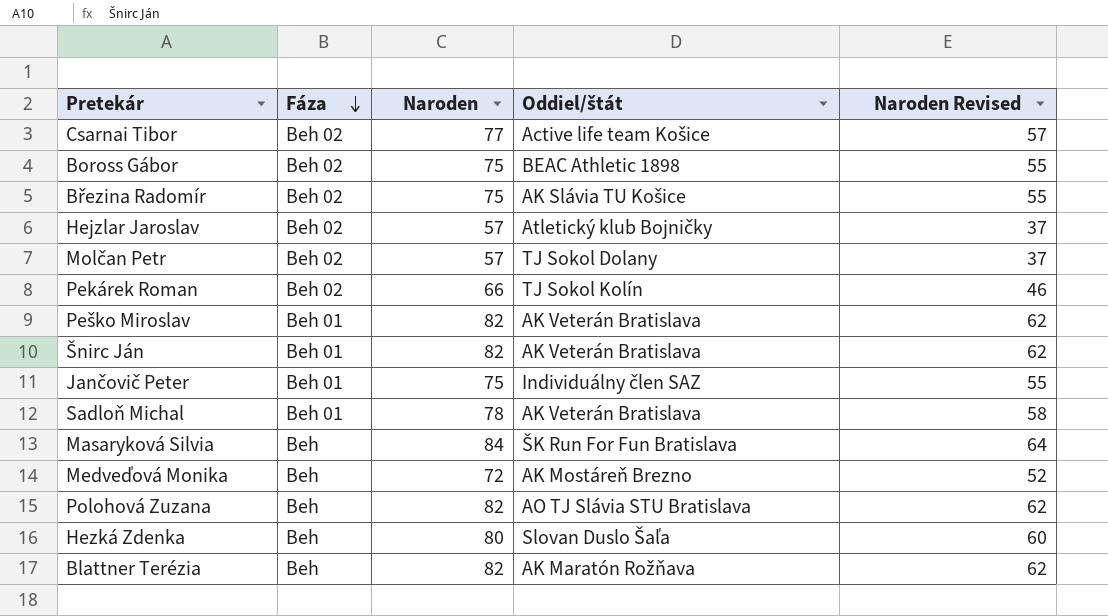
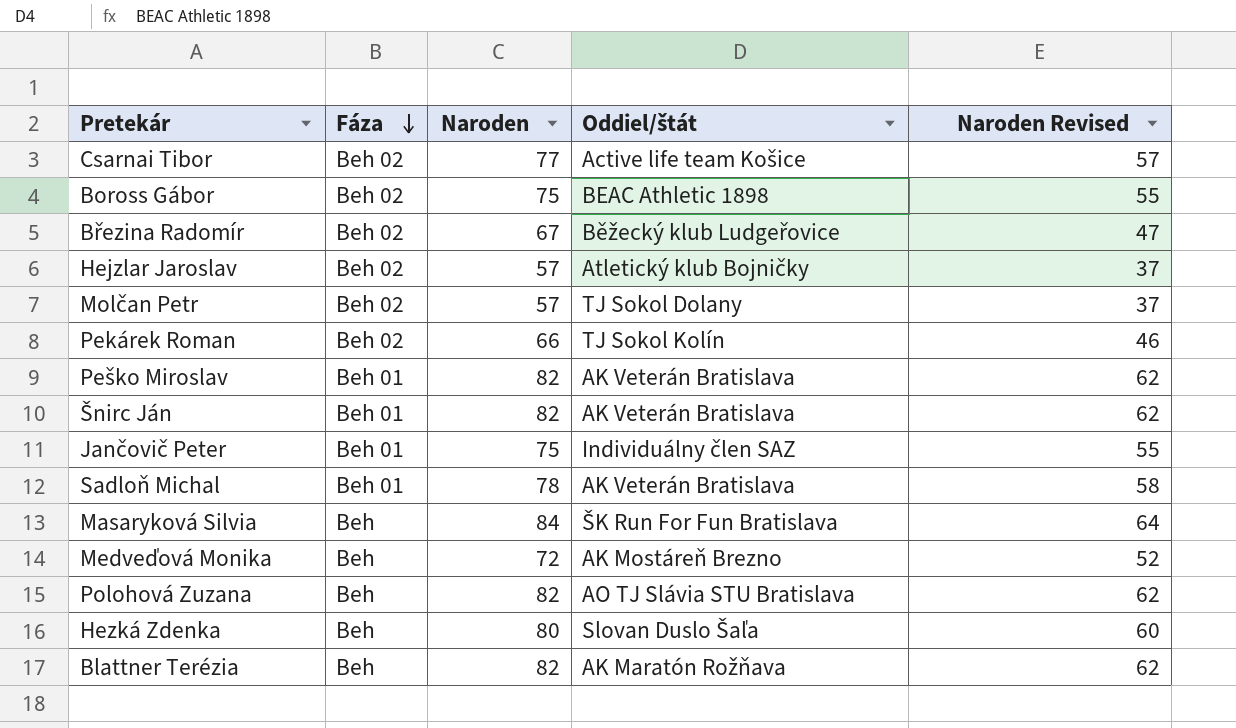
Březina Radomír | Naroden: 75 -> 67
Březina Radomír | Oddiel/štát: AK Slávia TU Košice -> Běžecký klub Ludgeřovice
Březina Radomír | Naroden Revised: 55 -> 47

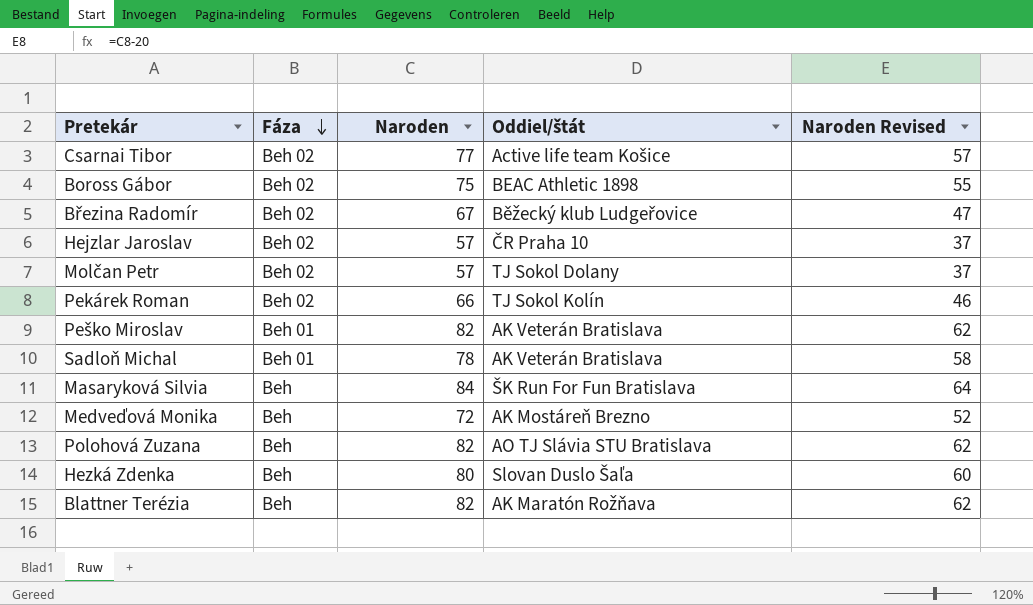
row Šnirc Ján: Beh 01 | 82 | AK Veterán Bratislava | 62 -> none
row Jančovič Peter: Beh 01 | 75 | Individuálny člen SAZ | 55 -> none
Hejzlar Jaroslav | Oddiel/štát: Atletický klub Bojničky -> ČR Praha 10

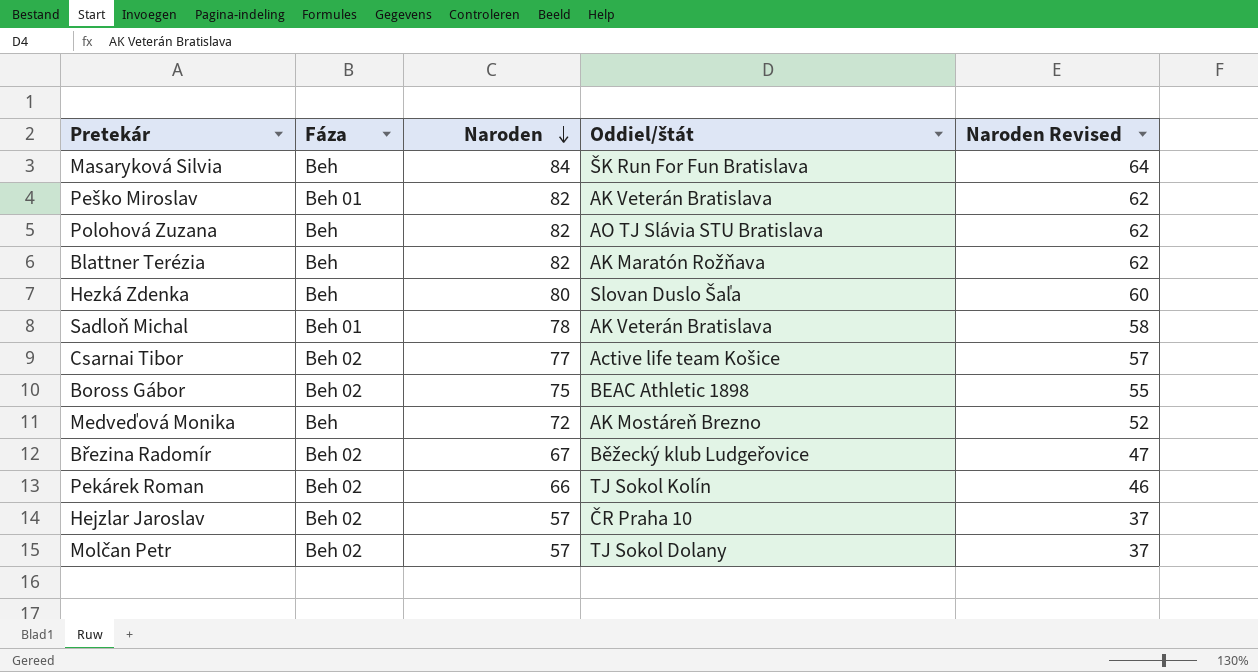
row order: Fáza descending -> Naroden descending

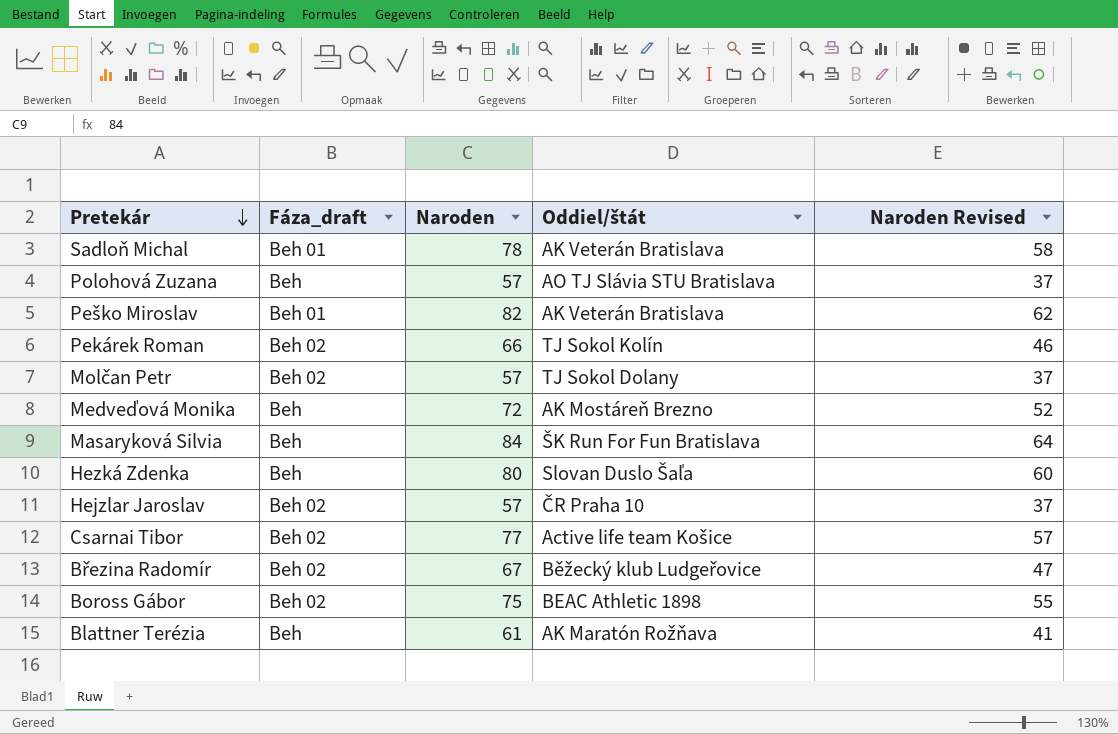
row order: Naroden descending -> Pretekár descending
column name: Fáza -> Fáza_draft
Polohová Zuzana | Naroden: 82 -> 57
Polohová Zuzana | Naroden Revised: 62 -> 37
Blattner Terézia | Naroden: 82 -> 61
Blattner Terézia | Naroden Revised: 62 -> 41

